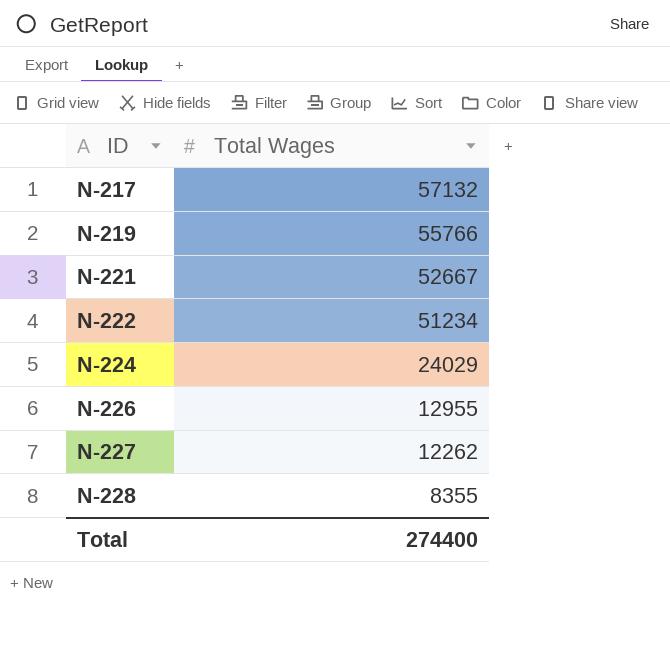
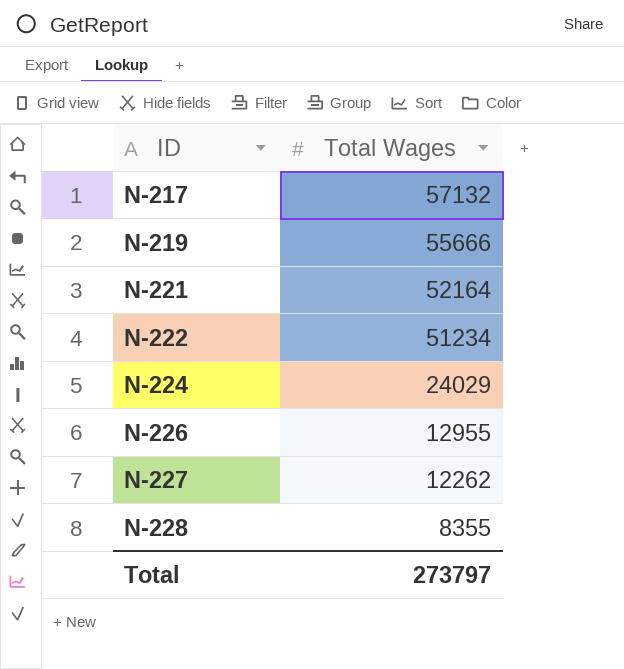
N-219 | Total Wages: 55766 -> 55666
N-221 | Total Wages: 52667 -> 52164
Total | Total Wages: 274400 -> 273797

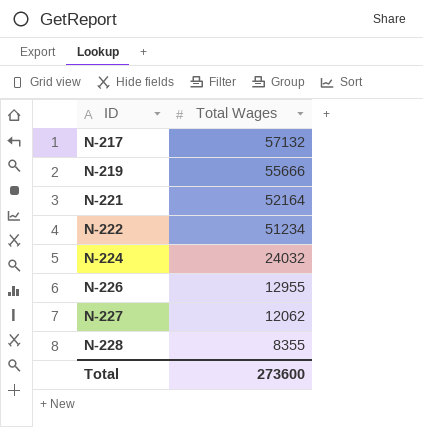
N-224 | Total Wages: 24029 -> 24032
N-227 | Total Wages: 12262 -> 12062
Total | Total Wages: 273797 -> 273600

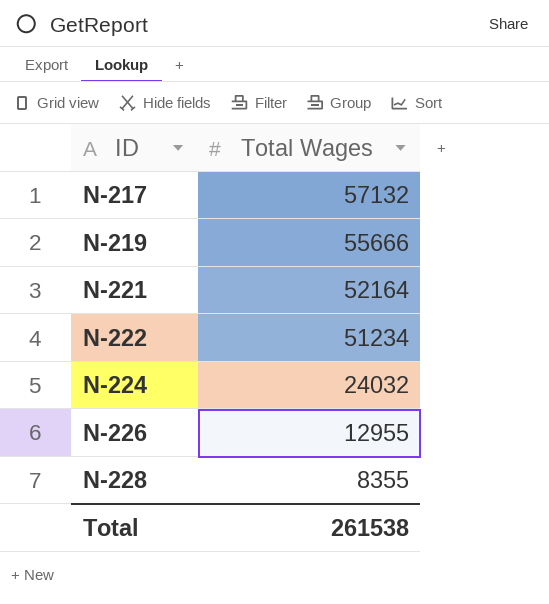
row N-227: 12062 -> none
Total | Total Wages: 273600 -> 261538

